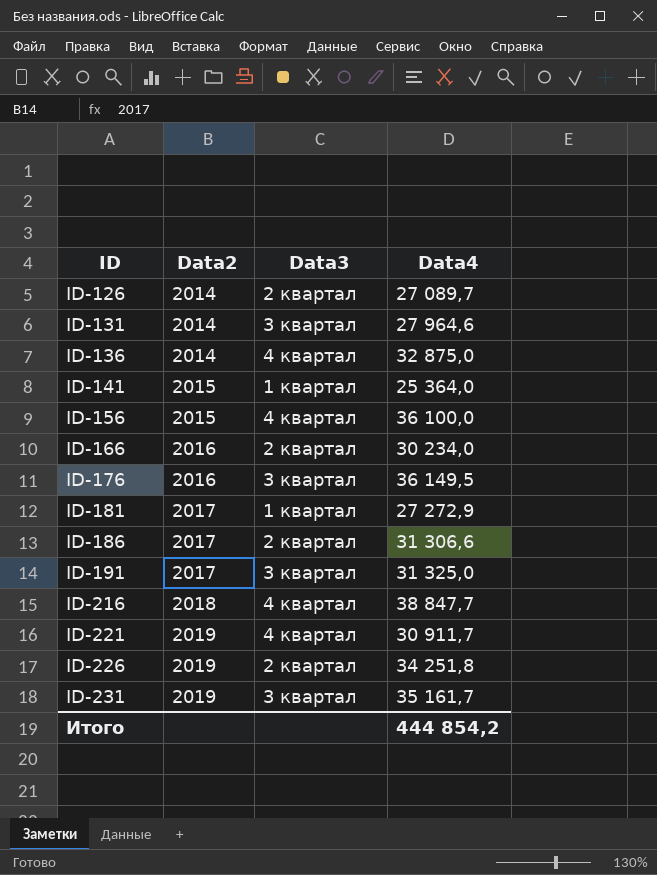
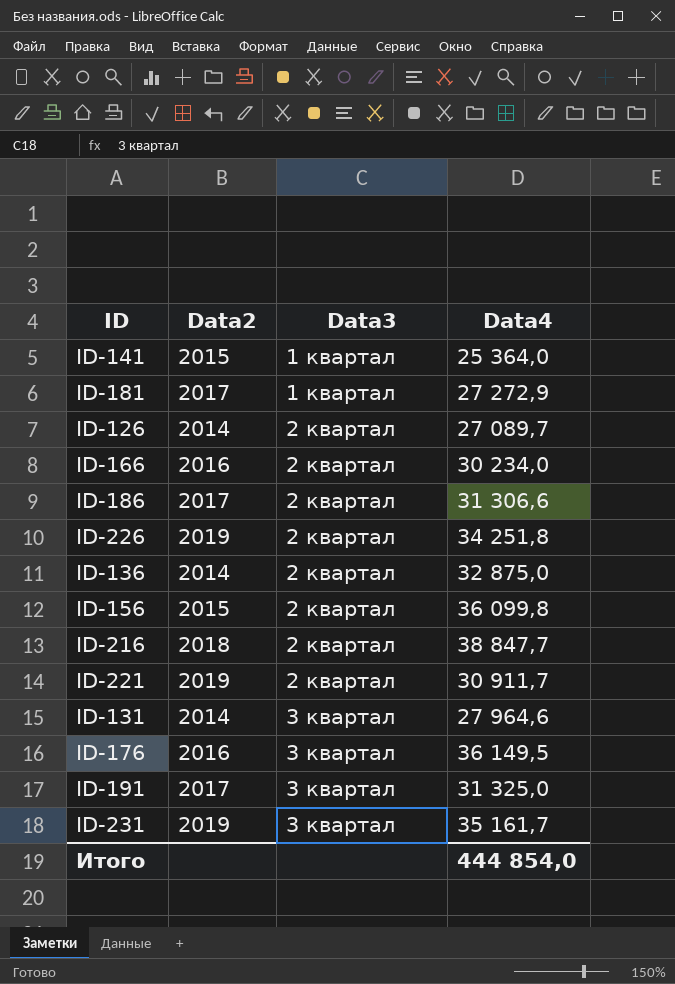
row order: ID ascending -> Data3 ascending
ID-136 | Data3: 4 квартал -> 2 квартал
ID-156 | Data3: 4 квартал -> 2 квартал
ID-156 | Data4: 36 100,0 -> 36 099,8
ID-216 | Data3: 4 квартал -> 2 квартал
ID-221 | Data3: 4 квартал -> 2 квартал
Итого | Data4: 444 854,2 -> 444 854,0

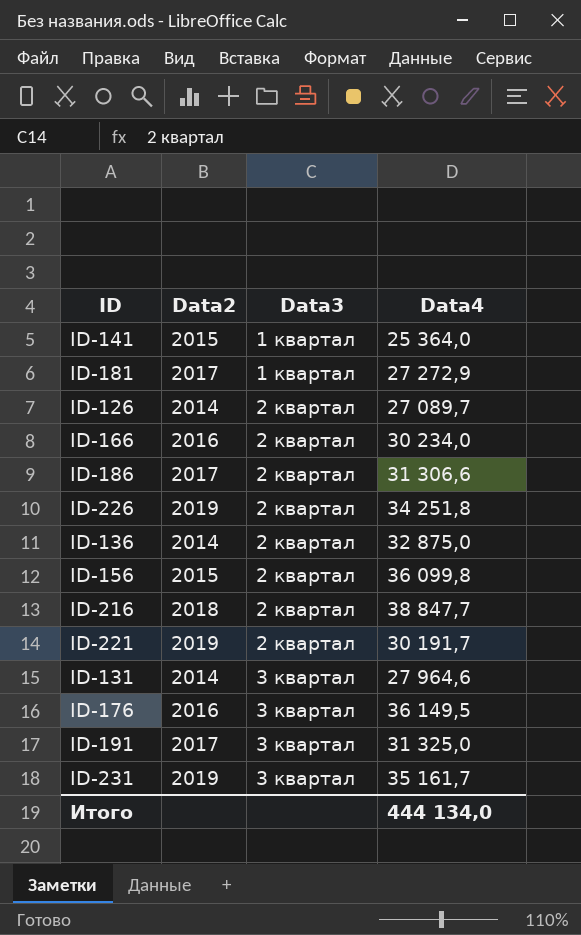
ID-221 | Data4: 30 911,7 -> 30 191,7
Итого | Data4: 444 854,0 -> 444 134,0

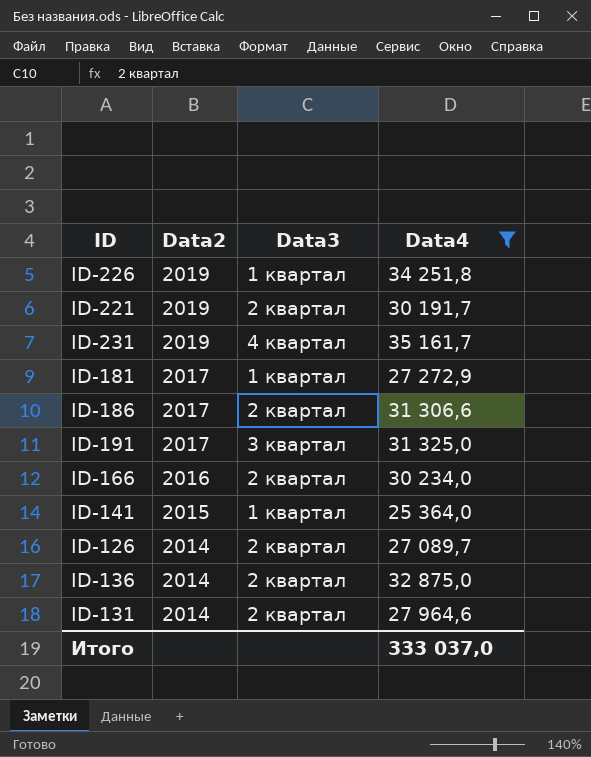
filter: none -> Data4 <= 35 161,7
row order: Data3 ascending -> Data2 descending
ID-226 | Data3: 2 квартал -> 1 квартал
ID-231 | Data3: 3 квартал -> 4 квартал
ID-131 | Data3: 3 квартал -> 2 квартал
Итого | Data4: 444 134,0 -> 333 037,0

